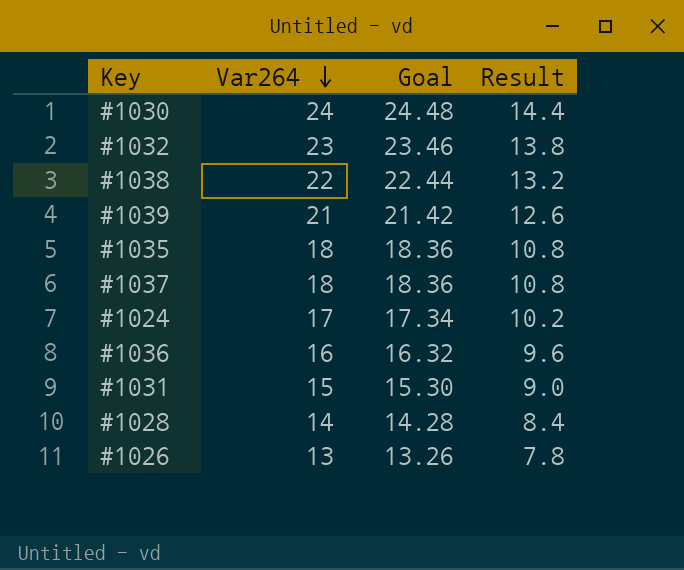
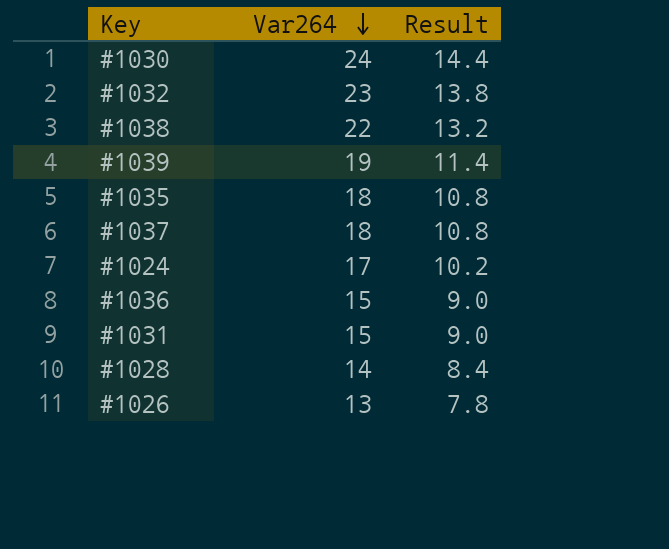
column Goal | formula: [Var264] * 1.02 -> none
#1039 | Var264: 21 -> 19
#1039 | Result: 12.6 -> 11.4
#1036 | Var264: 16 -> 15
#1036 | Result: 9.6 -> 9.0

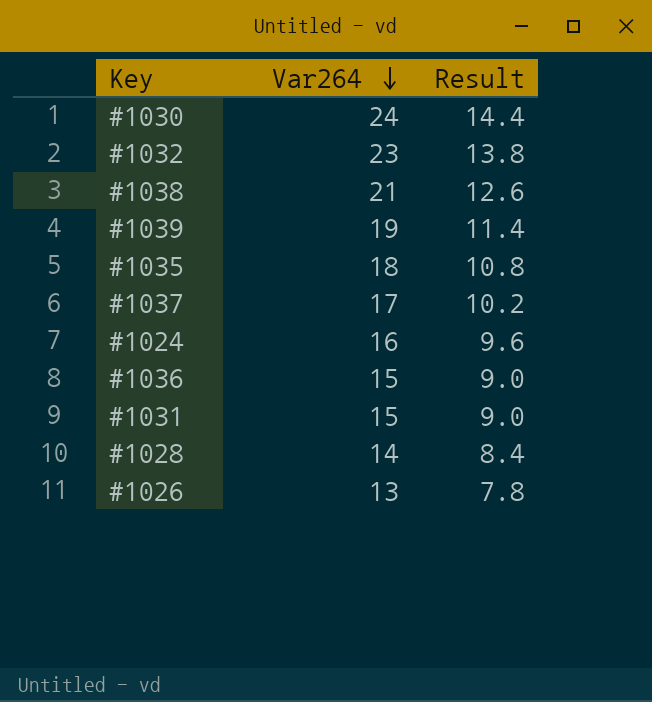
#1038 | Var264: 22 -> 21
#1038 | Result: 13.2 -> 12.6
#1037 | Var264: 18 -> 17
#1037 | Result: 10.8 -> 10.2
#1024 | Var264: 17 -> 16
#1024 | Result: 10.2 -> 9.6

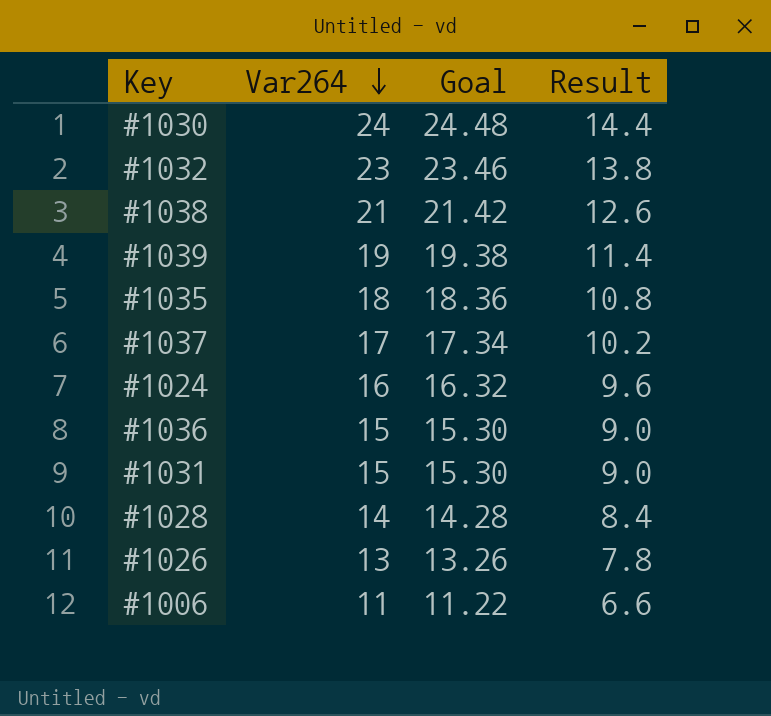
column Goal | formula: none -> [Var264] * 1.02
row #1006: none -> 11 | 11.22 | 6.6

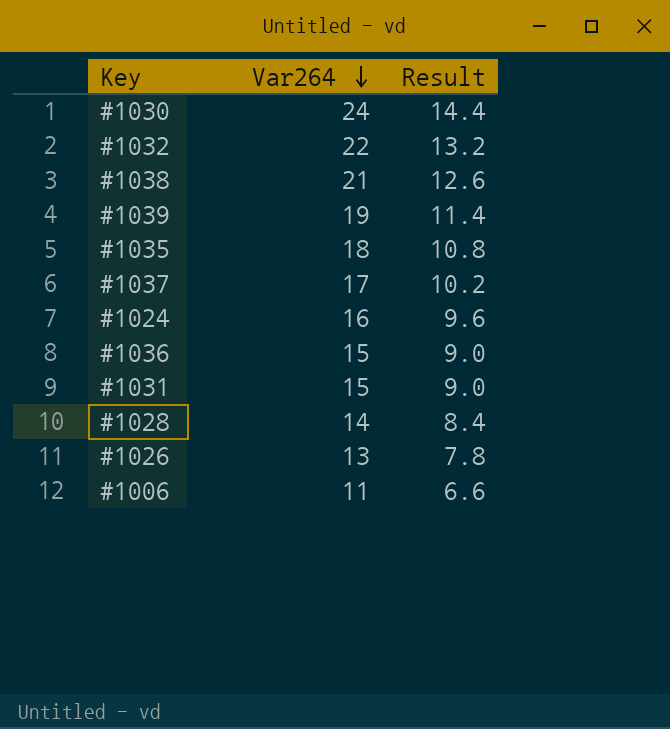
column Goal | formula: [Var264] * 1.02 -> none
#1032 | Var264: 23 -> 22
#1032 | Result: 13.8 -> 13.2

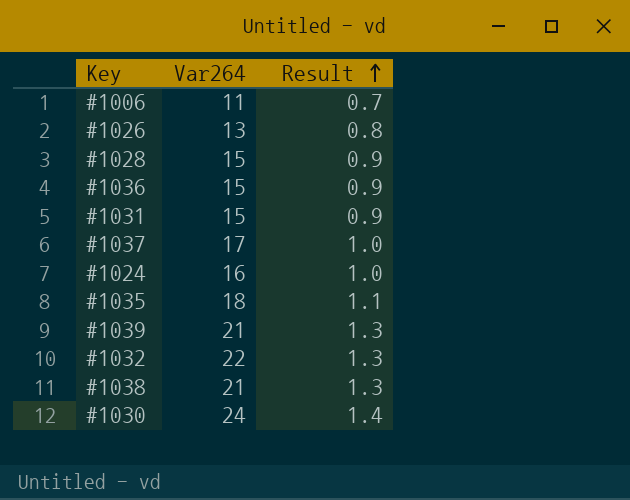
row order: Var264 descending -> Result ascending
column Result | formula: [Var264] * 0.6 -> [Var264] * 0.06
#1028 | Var264: 14 -> 15
#1039 | Var264: 19 -> 21

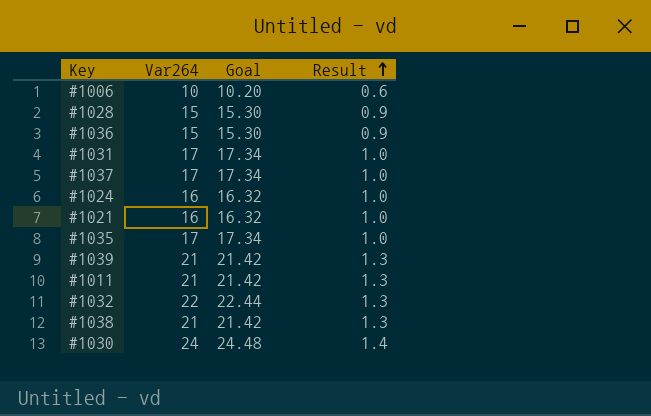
column Goal | formula: none -> [Var264] * 1.02
row #1026: 13 | 0.8 -> none
#1006 | Var264: 11 -> 10
#1006 | Result: 0.7 -> 0.6
#1031 | Var264: 15 -> 17
#1031 | Result: 0.9 -> 1.0
row #1021: none -> 16 | 16.32 | 1.0
#1035 | Var264: 18 -> 17
#1035 | Result: 1.1 -> 1.0
row #1011: none -> 21 | 21.42 | 1.3

